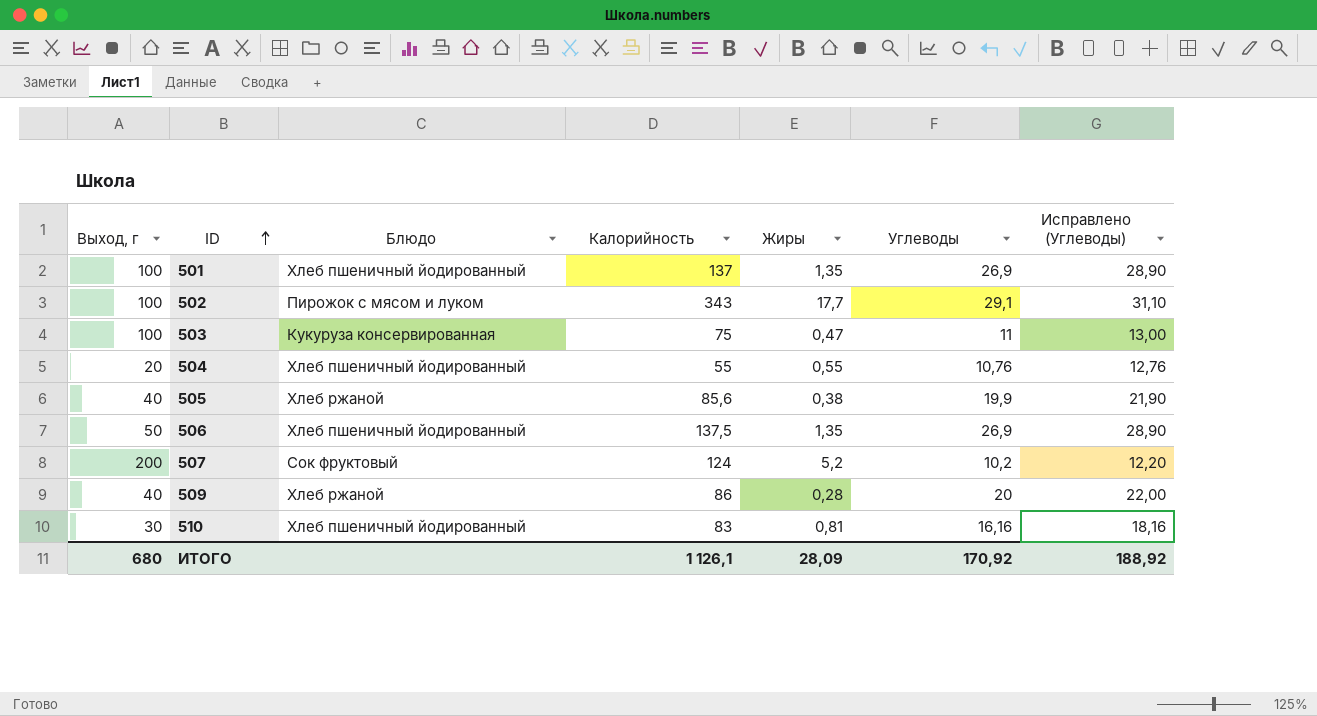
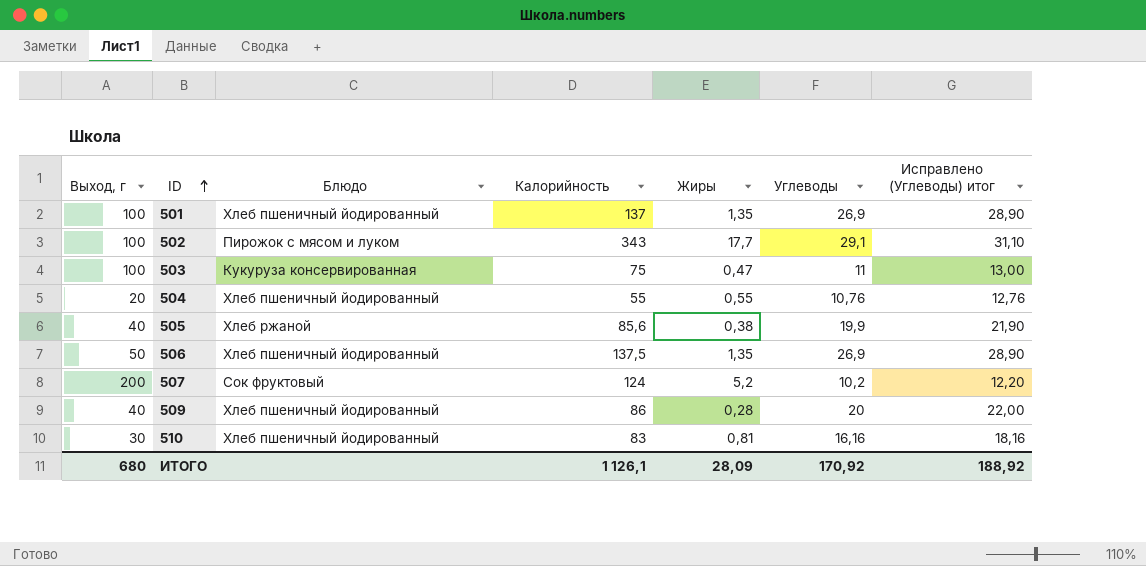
column name: Исправлено (Углеводы) -> Исправлено (Углеводы) итог
509 | Блюдо: Хлеб ржаной -> Хлеб пшеничный йодированный

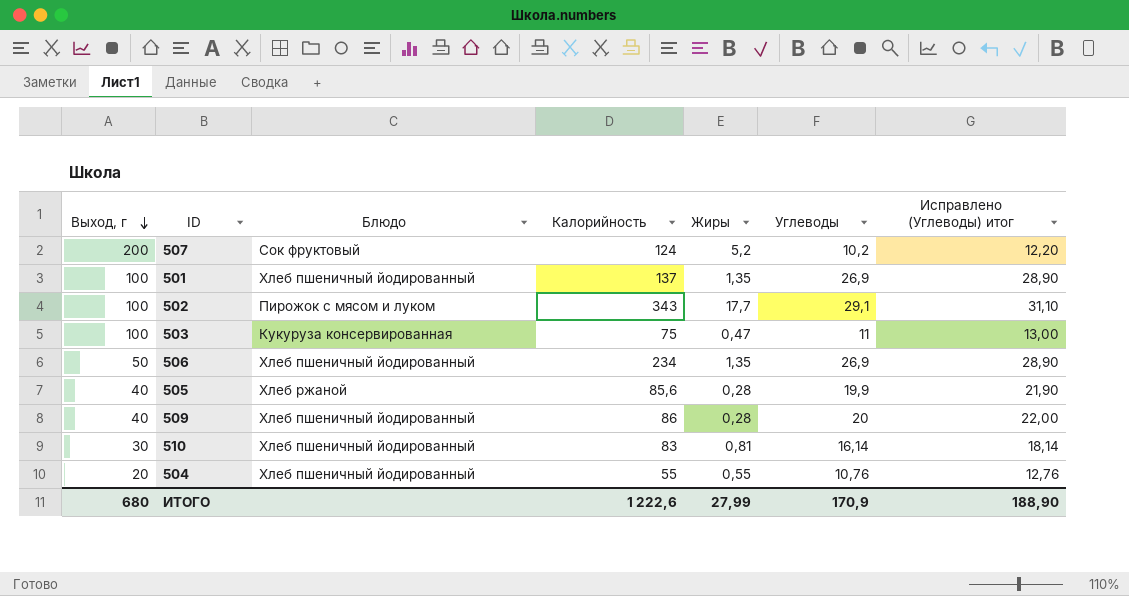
row order: ID ascending -> Выход, г descending
506 | Калорийность: 137,5 -> 234
505 | Жиры: 0,38 -> 0,28
510 | Углеводы: 16,16 -> 16,14
510 | Исправлено (Углеводы) итог: 18,16 -> 18,14
ИТОГО | Калорийность: 1 126,1 -> 1 222,6
ИТОГО | Жиры: 28,09 -> 27,99
ИТОГО | Углеводы: 170,92 -> 170,9
ИТОГО | Исправлено (Углеводы) итог: 188,92 -> 188,90

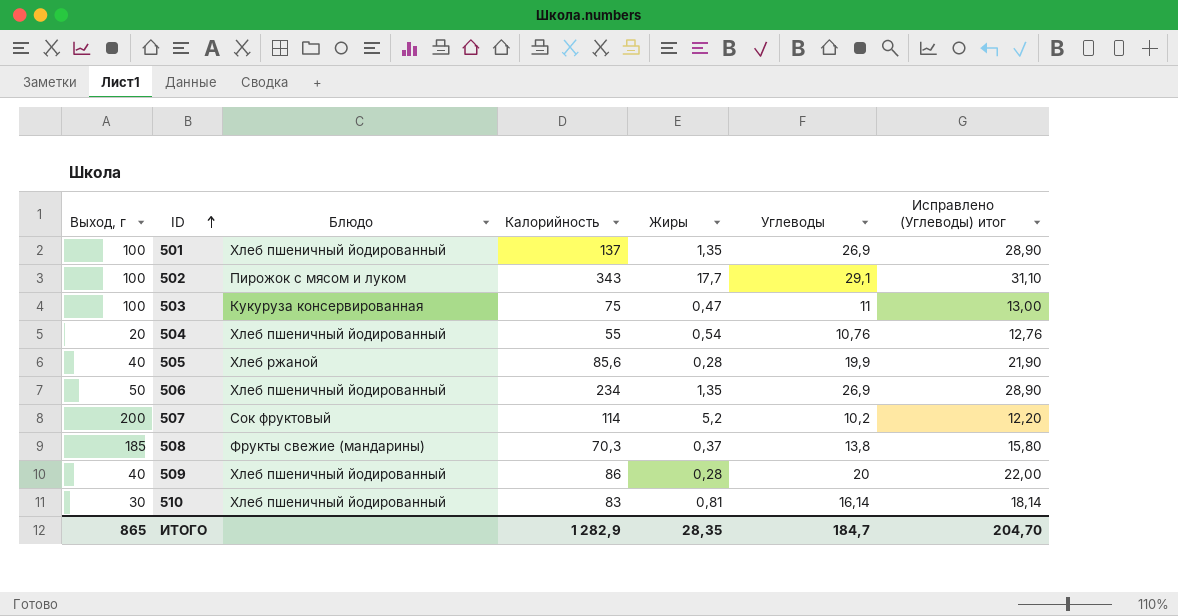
row order: Выход, г descending -> ID ascending
504 | Жиры: 0,55 -> 0,54
507 | Калорийность: 124 -> 114
row 508: none -> 185 | Фрукты свежие (мандарины) | 70,3 | 0,37 | 13,8 | 15,80
ИТОГО | Выход, г: 680 -> 865
ИТОГО | Калорийность: 1 222,6 -> 1 282,9
ИТОГО | Жиры: 27,99 -> 28,35
ИТОГО | Углеводы: 170,9 -> 184,7
ИТОГО | Исправлено (Углеводы) итог: 188,90 -> 204,70

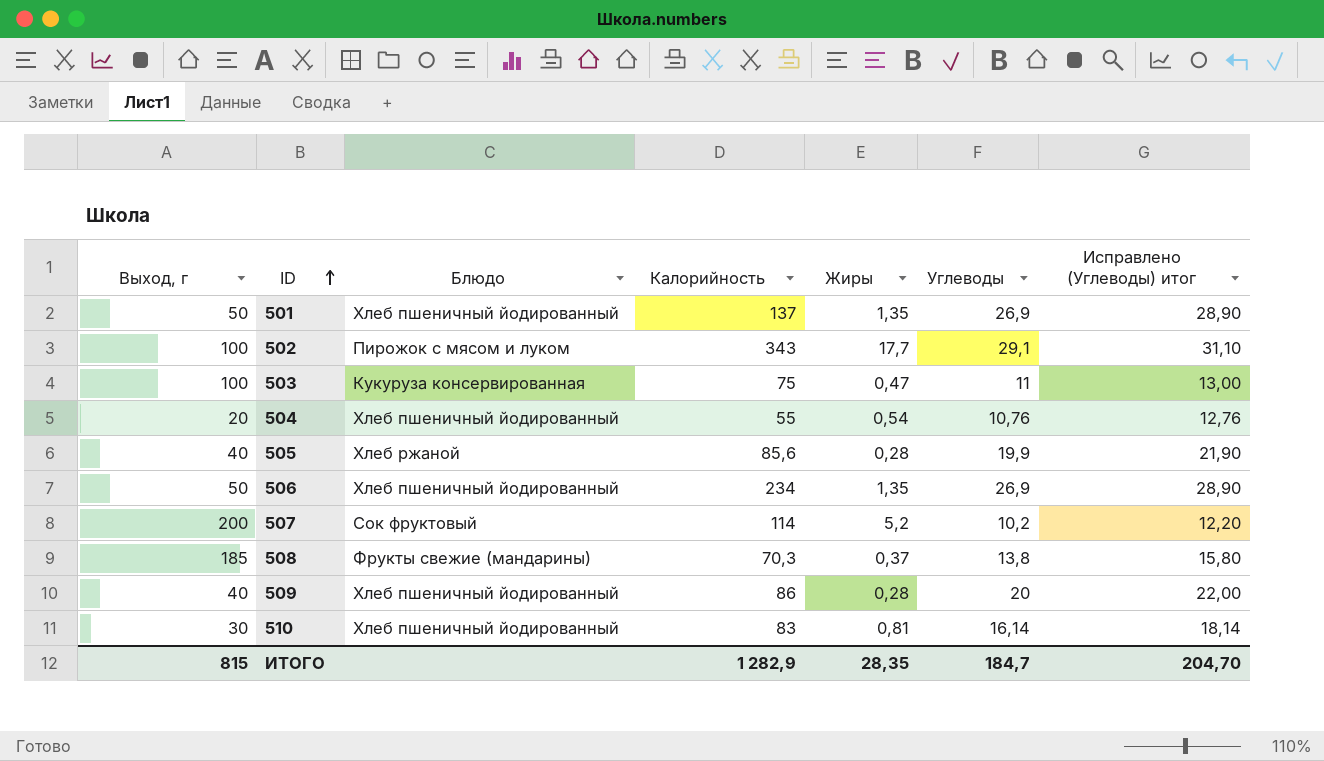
501 | Выход, г: 100 -> 50
ИТОГО | Выход, г: 865 -> 815

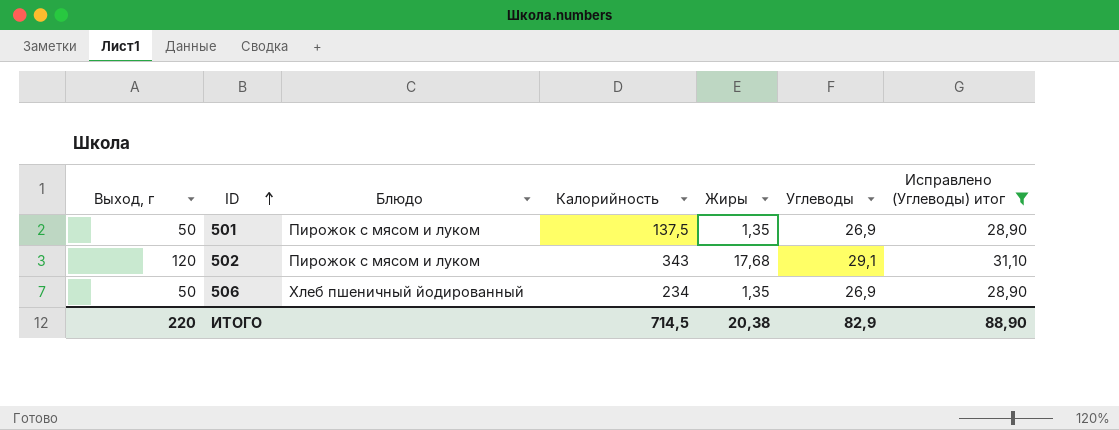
filter: none -> Исправлено (Углеводы) итог >= 28,90
501 | Блюдо: Хлеб пшеничный йодированный -> Пирожок с мясом и луком
501 | Калорийность: 137 -> 137,5
502 | Выход, г: 100 -> 120
502 | Жиры: 17,7 -> 17,68
ИТОГО | Выход, г: 815 -> 220
ИТОГО | Калорийность: 1 282,9 -> 714,5
ИТОГО | Жиры: 28,35 -> 20,38
ИТОГО | Углеводы: 184,7 -> 82,9
ИТОГО | Исправлено (Углеводы) итог: 204,70 -> 88,90

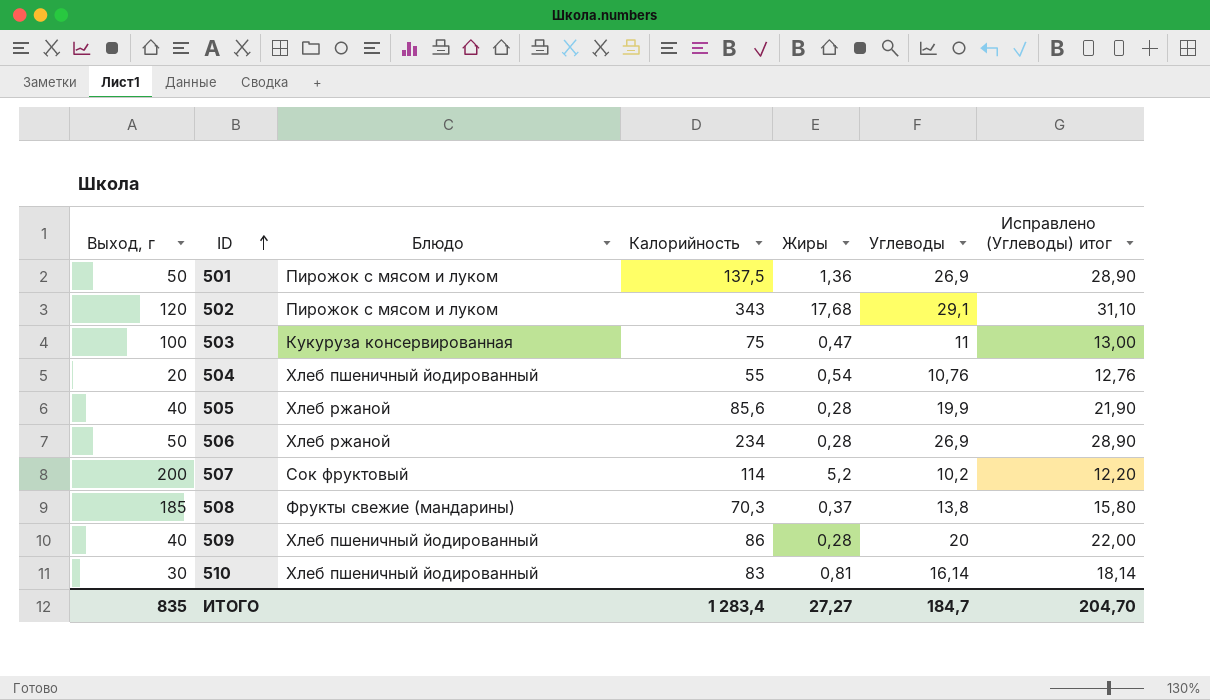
filter: Исправлено (Углеводы) итог >= 28,90 -> none
501 | Жиры: 1,35 -> 1,36
506 | Блюдо: Хлеб пшеничный йодированный -> Хлеб ржаной
506 | Жиры: 1,35 -> 0,28
ИТОГО | Выход, г: 220 -> 835
ИТОГО | Калорийность: 714,5 -> 1 283,4
ИТОГО | Жиры: 20,38 -> 27,27
ИТОГО | Углеводы: 82,9 -> 184,7
ИТОГО | Исправлено (Углеводы) итог: 88,90 -> 204,70

